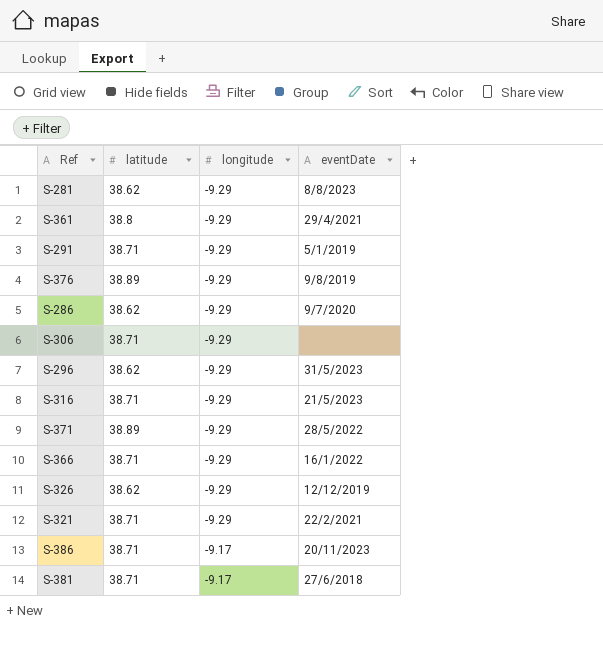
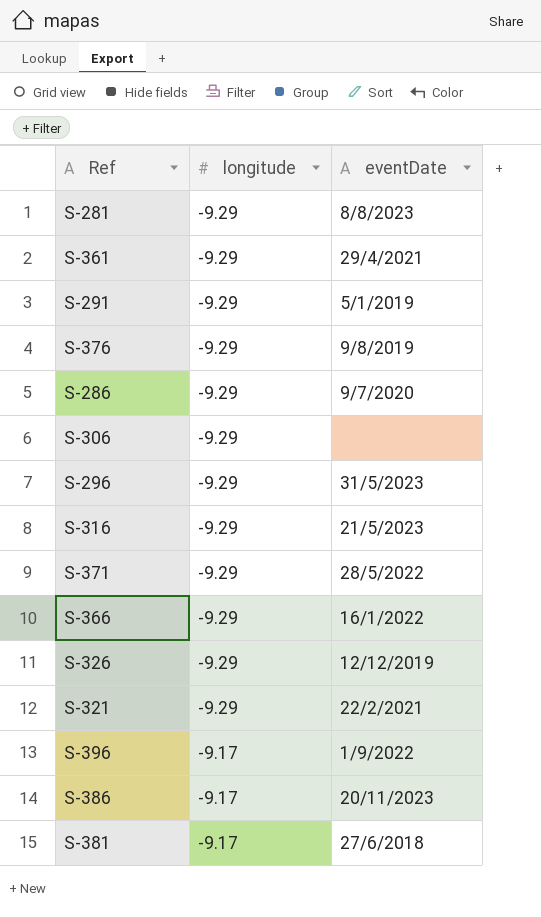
column latitude | position: 2 -> none
row S-396: none -> -9.17 | 1/9/2022

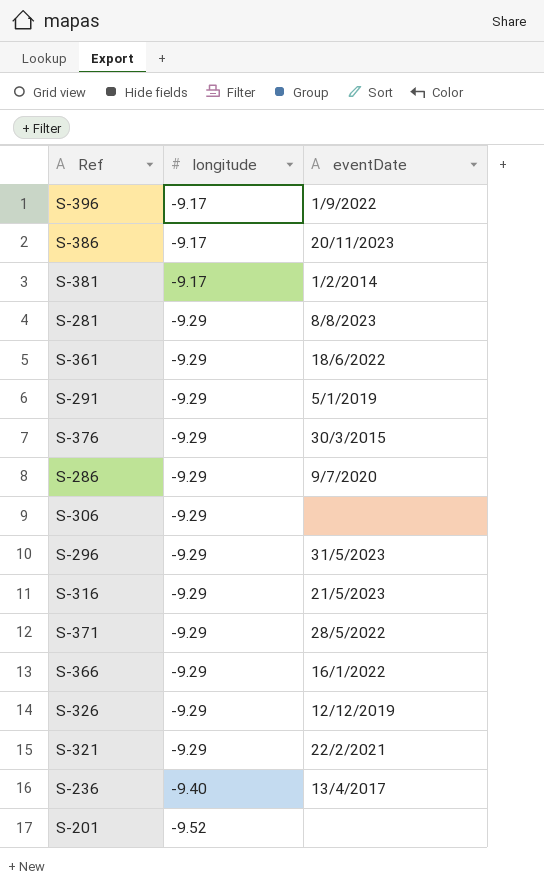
row order: longitude ascending -> longitude descending
S-381 | eventDate: 27/6/2018 -> 1/2/2014
S-361 | eventDate: 29/4/2021 -> 18/6/2022
S-376 | eventDate: 9/8/2019 -> 30/3/2015
row S-236: none -> -9.40 | 13/4/2017
row S-201: none -> -9.52 | none

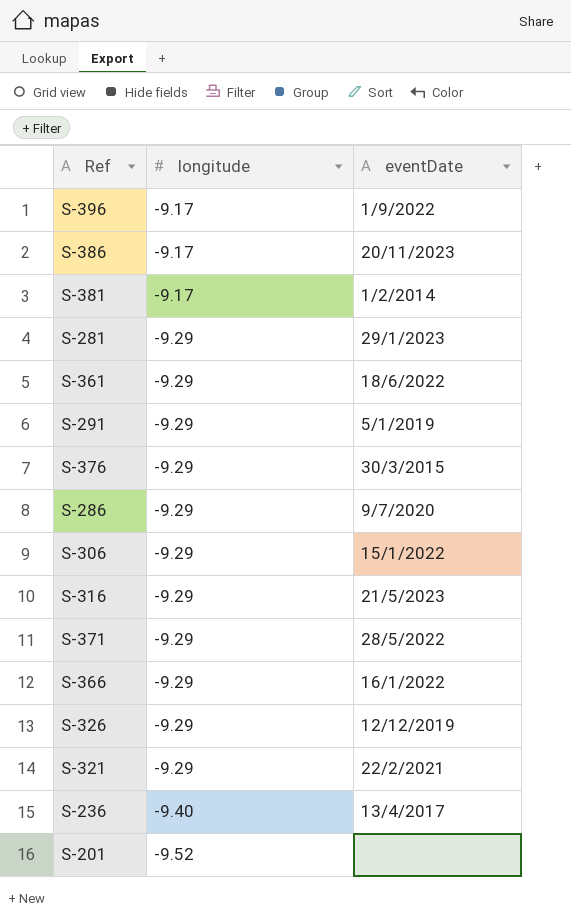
row S-296: -9.29 | 31/5/2023 -> none
S-281 | eventDate: 8/8/2023 -> 29/1/2023
S-306 | eventDate: none -> 15/1/2022

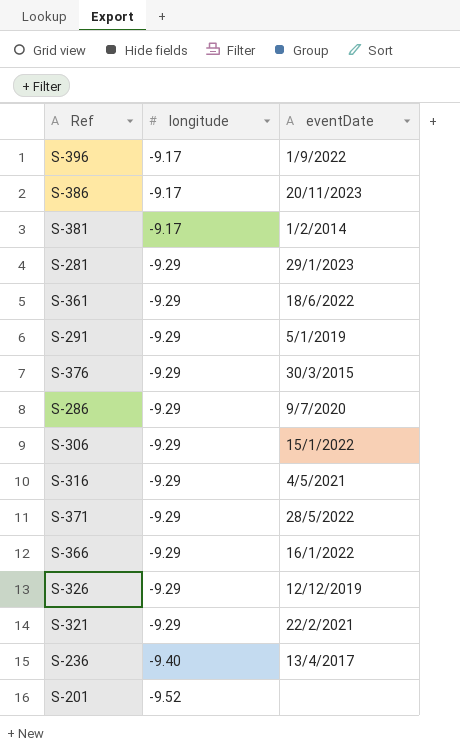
S-316 | eventDate: 21/5/2023 -> 4/5/2021

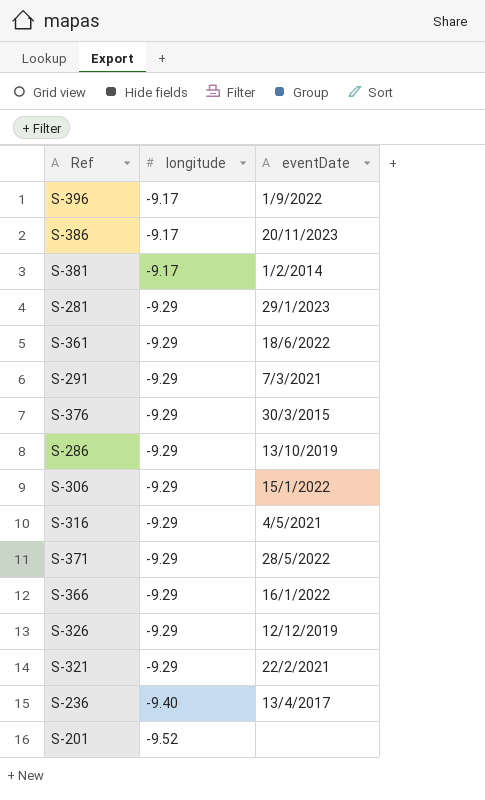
S-291 | eventDate: 5/1/2019 -> 7/3/2021
S-286 | eventDate: 9/7/2020 -> 13/10/2019

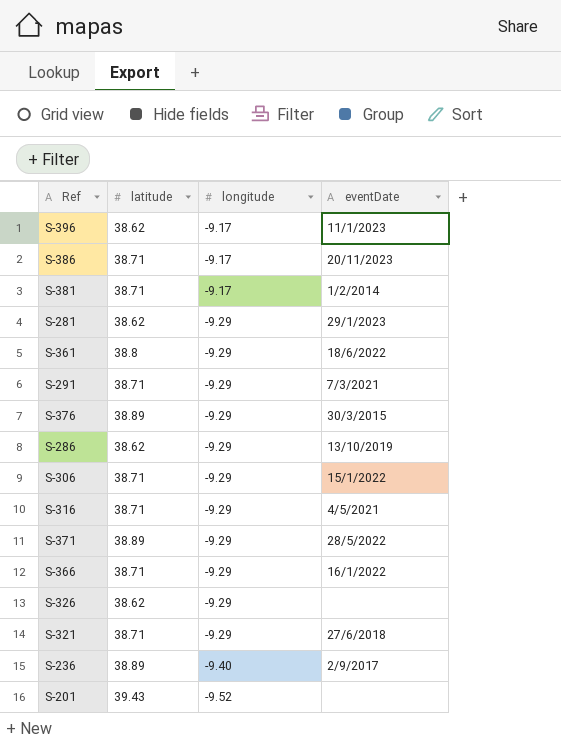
column latitude | position: none -> 2
S-396 | eventDate: 1/9/2022 -> 11/1/2023
S-326 | eventDate: 12/12/2019 -> none
S-321 | eventDate: 22/2/2021 -> 27/6/2018
S-236 | eventDate: 13/4/2017 -> 2/9/2017

